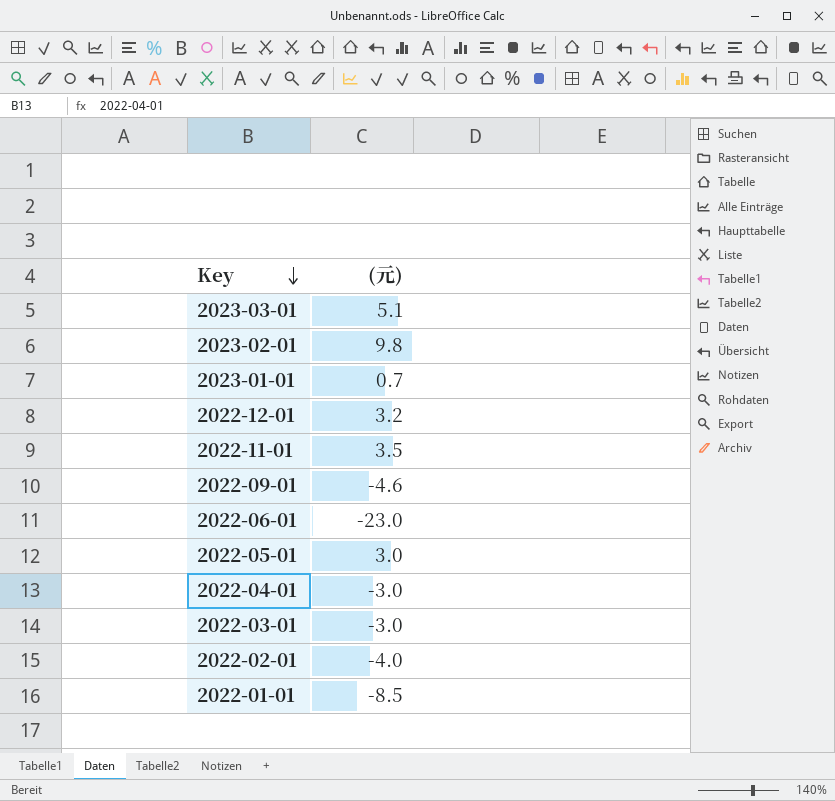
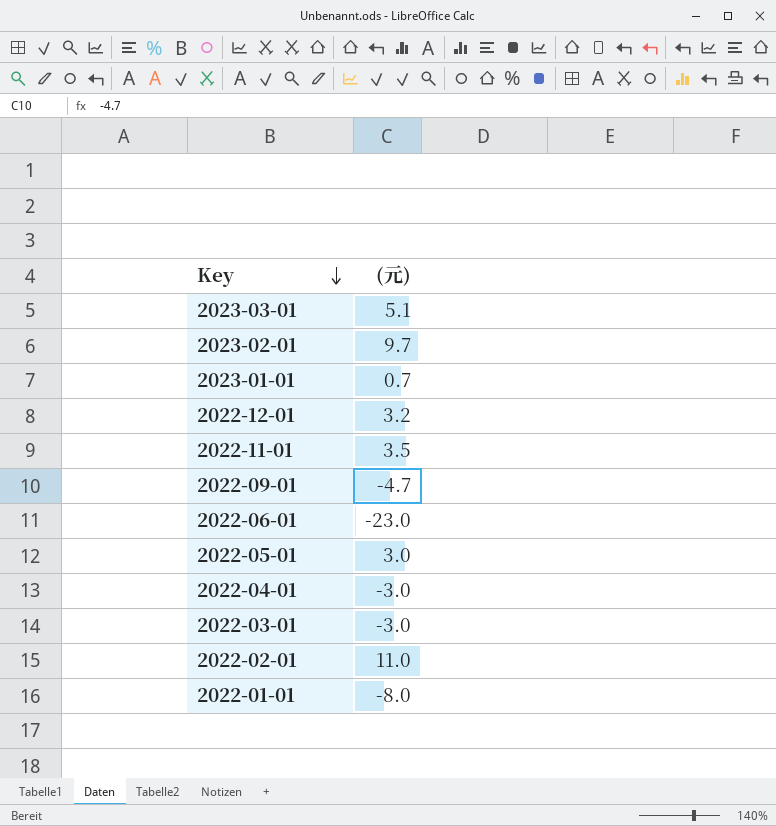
2023-02-01 | (元): 9.8 -> 9.7
2022-09-01 | (元): -4.6 -> -4.7
2022-02-01 | (元): -4.0 -> 11.0
2022-01-01 | (元): -8.5 -> -8.0

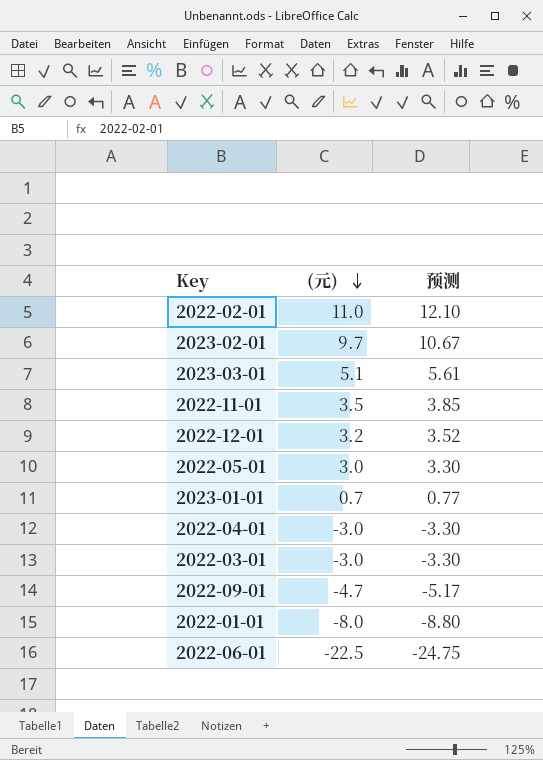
row order: Key descending -> (元) descending
column 预测 | formula: none -> [(元)] * 1.1
2022-06-01 | (元): -23.0 -> -22.5

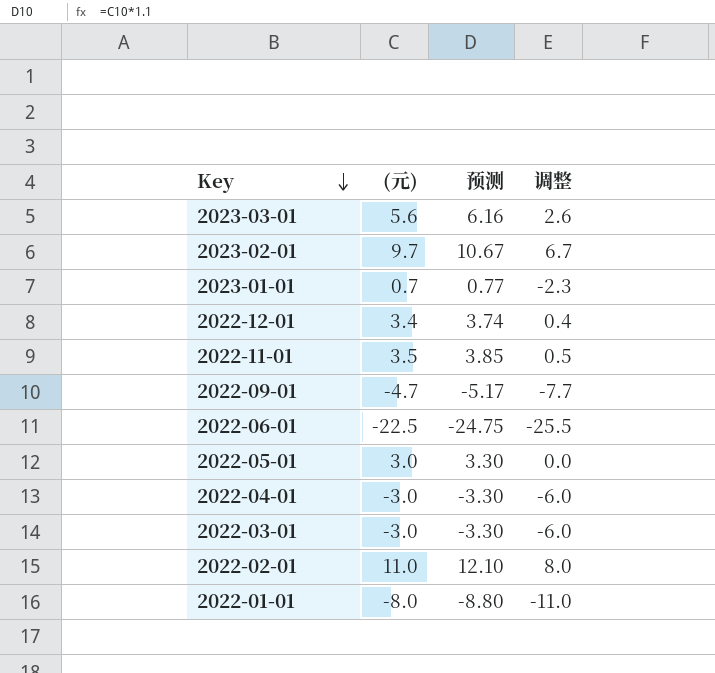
row order: (元) descending -> Key descending
column 调整 | formula: none -> [(元)] - 3
2023-03-01 | (元): 5.1 -> 5.6
2023-03-01 | 预测: 5.61 -> 6.16
2022-12-01 | (元): 3.2 -> 3.4
2022-12-01 | 预测: 3.52 -> 3.74

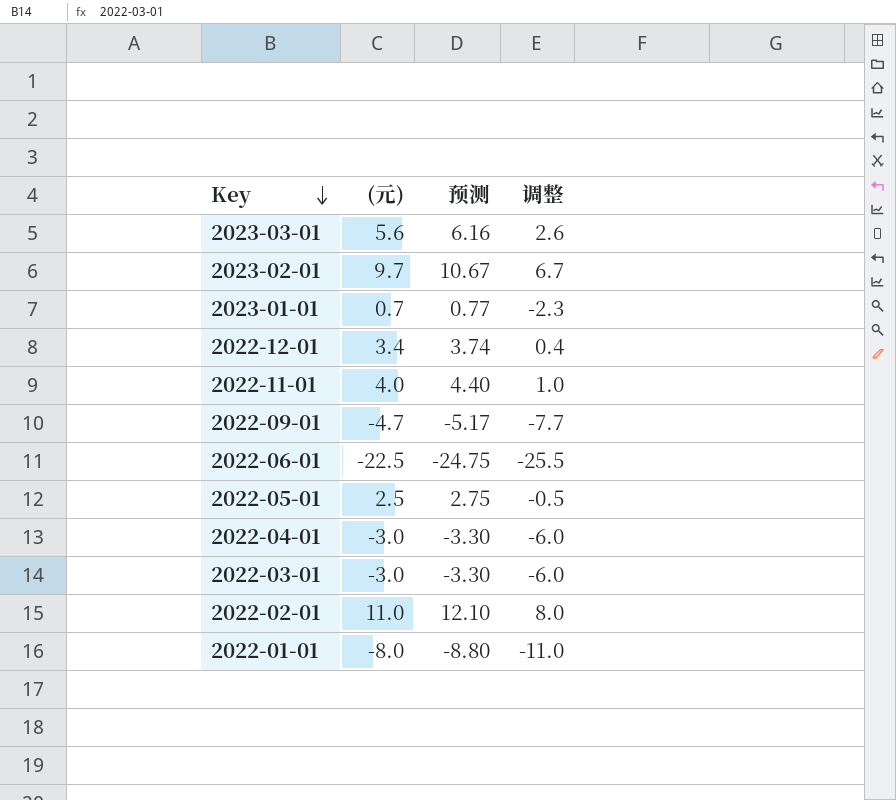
2022-11-01 | (元): 3.5 -> 4.0
2022-11-01 | 预测: 3.85 -> 4.40
2022-11-01 | 调整: 0.5 -> 1.0
2022-05-01 | (元): 3.0 -> 2.5
2022-05-01 | 预测: 3.30 -> 2.75
2022-05-01 | 调整: 0.0 -> -0.5

